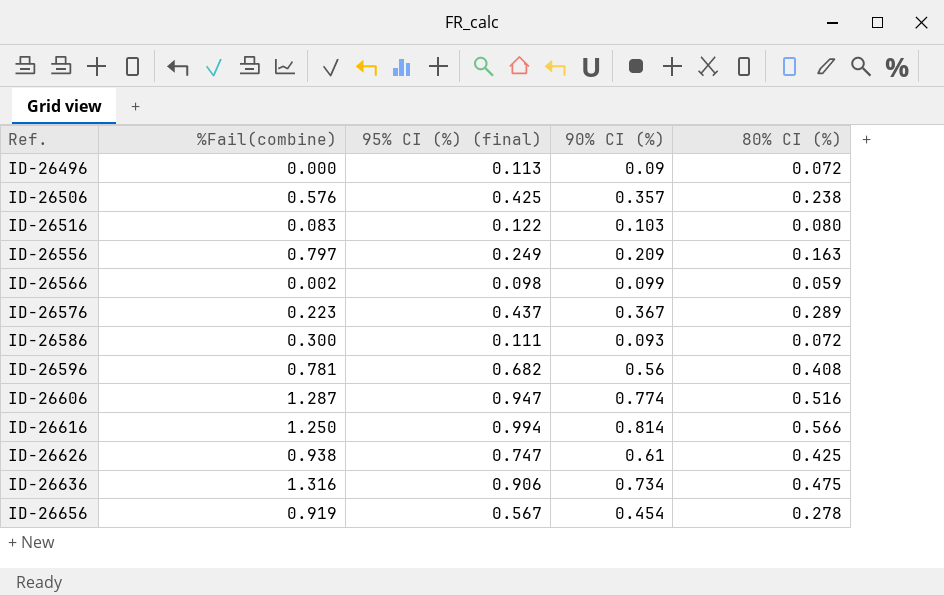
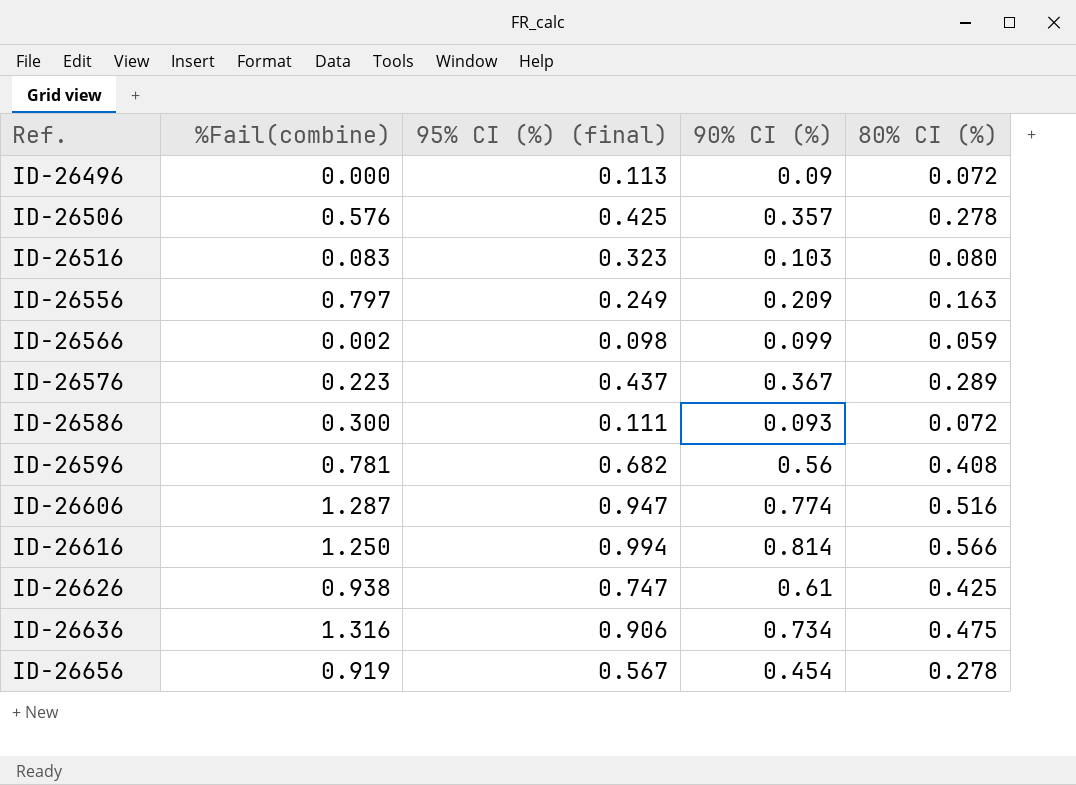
ID-26506 | 80% CI (%): 0.238 -> 0.278
ID-26516 | 95% CI (%) (final): 0.122 -> 0.323

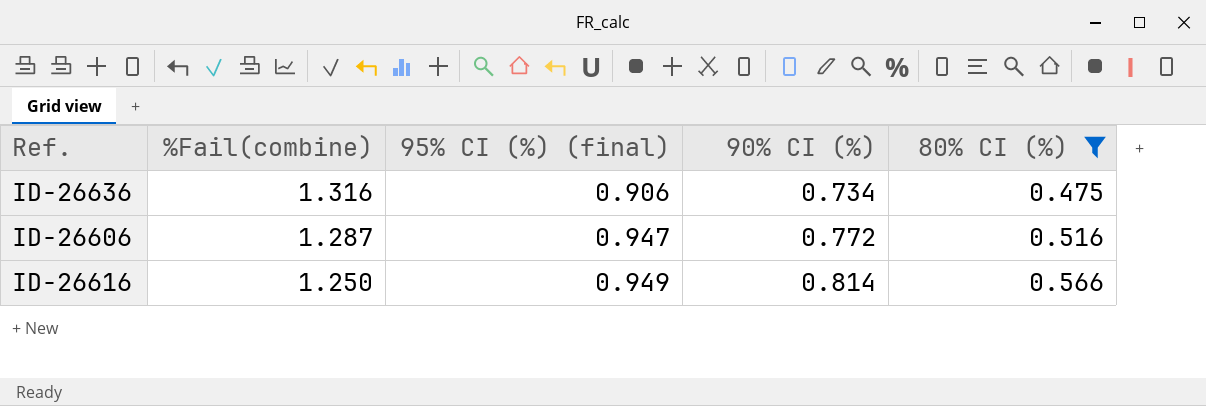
filter: none -> 80% CI (%) >= 0.475
row order: Ref. ascending -> %Fail(combine) descending
ID-26606 | 90% CI (%): 0.774 -> 0.772
ID-26616 | 95% CI (%) (final): 0.994 -> 0.949

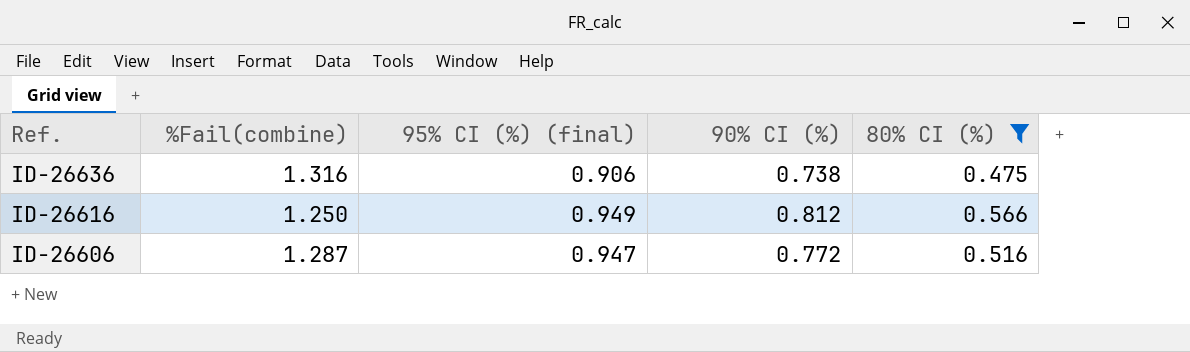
row order: %Fail(combine) descending -> Ref. descending
ID-26636 | 90% CI (%): 0.734 -> 0.738
ID-26616 | 90% CI (%): 0.814 -> 0.812

